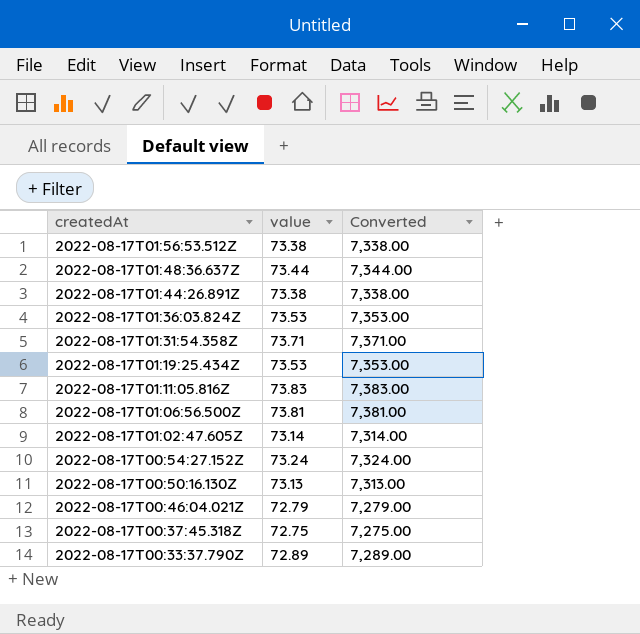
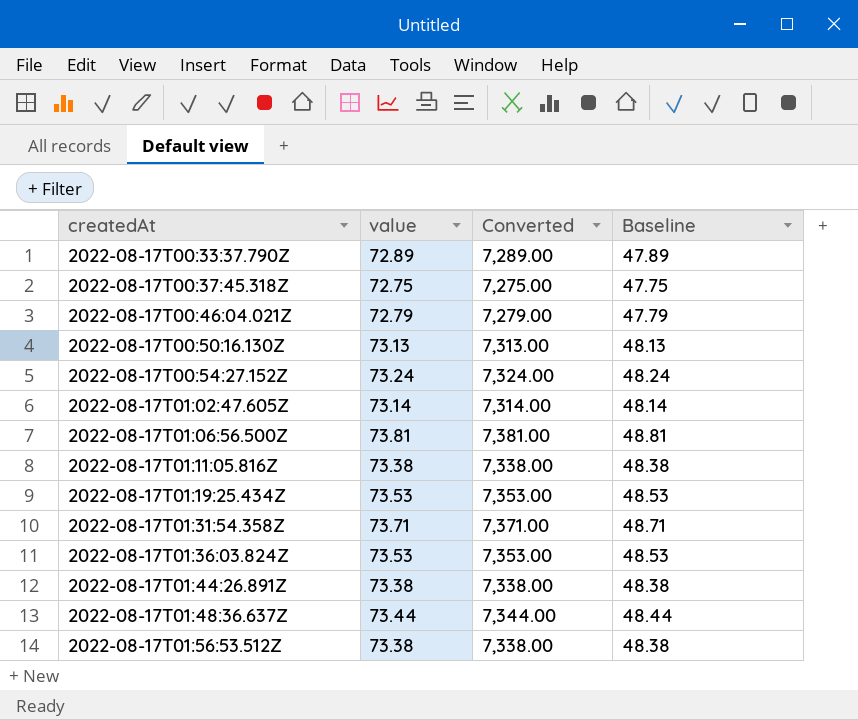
row order: createdAt descending -> createdAt ascending
column Baseline | formula: none -> [value] - 25
2022-08-17T01:11:05.816Z | value: 73.83 -> 73.38
2022-08-17T01:11:05.816Z | Converted: 7,383.00 -> 7,338.00

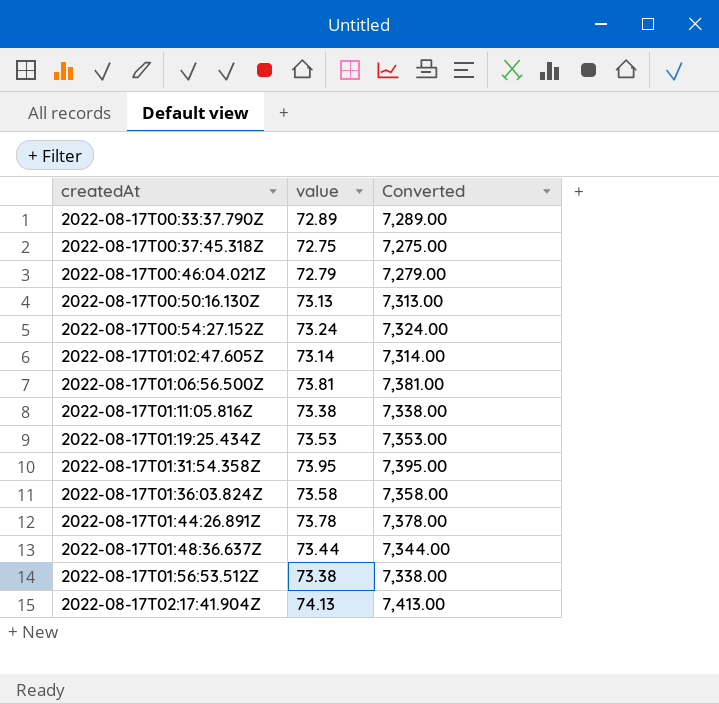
column Baseline | formula: [value] - 25 -> none
2022-08-17T01:31:54.358Z | value: 73.71 -> 73.95
2022-08-17T01:31:54.358Z | Converted: 7,371.00 -> 7,395.00
2022-08-17T01:36:03.824Z | value: 73.53 -> 73.58
2022-08-17T01:36:03.824Z | Converted: 7,353.00 -> 7,358.00
2022-08-17T01:44:26.891Z | value: 73.38 -> 73.78
2022-08-17T01:44:26.891Z | Converted: 7,338.00 -> 7,378.00
row 2022-08-17T02:17:41.904Z: none -> 74.13 | 7,413.00

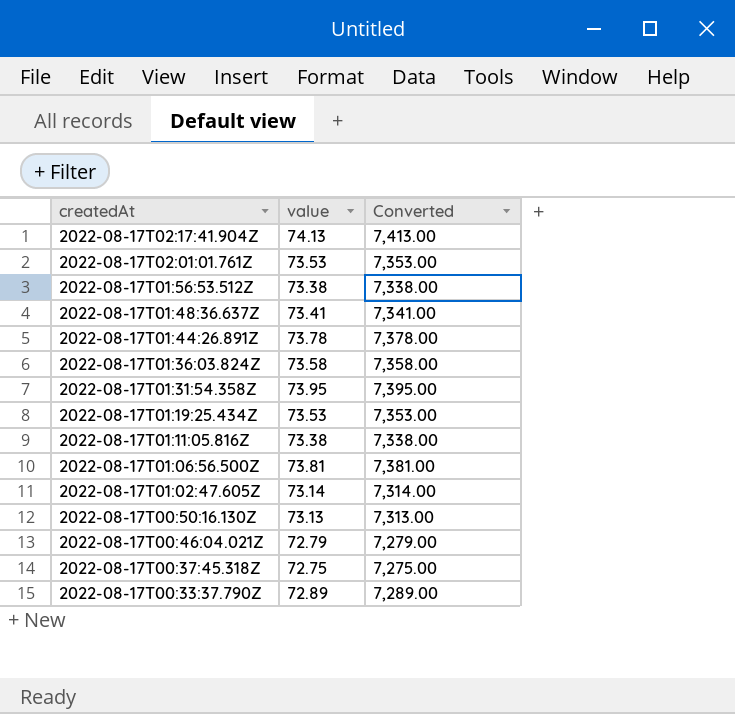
row order: createdAt ascending -> createdAt descending
row 2022-08-17T00:54:27.152Z: 73.24 | 7,324.00 -> none
row 2022-08-17T02:01:01.761Z: none -> 73.53 | 7,353.00
2022-08-17T01:48:36.637Z | value: 73.44 -> 73.41
2022-08-17T01:48:36.637Z | Converted: 7,344.00 -> 7,341.00

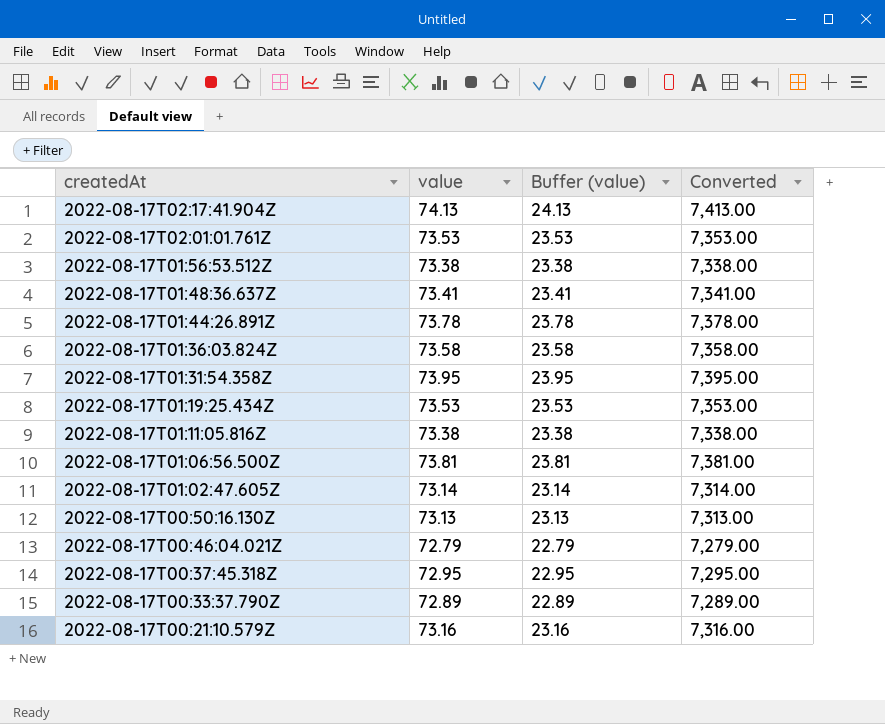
column Buffer (value) | formula: none -> [value] - 50
2022-08-17T00:37:45.318Z | value: 72.75 -> 72.95
2022-08-17T00:37:45.318Z | Converted: 7,275.00 -> 7,295.00
row 2022-08-17T00:21:10.579Z: none -> 73.16 | 23.16 | 7,316.00

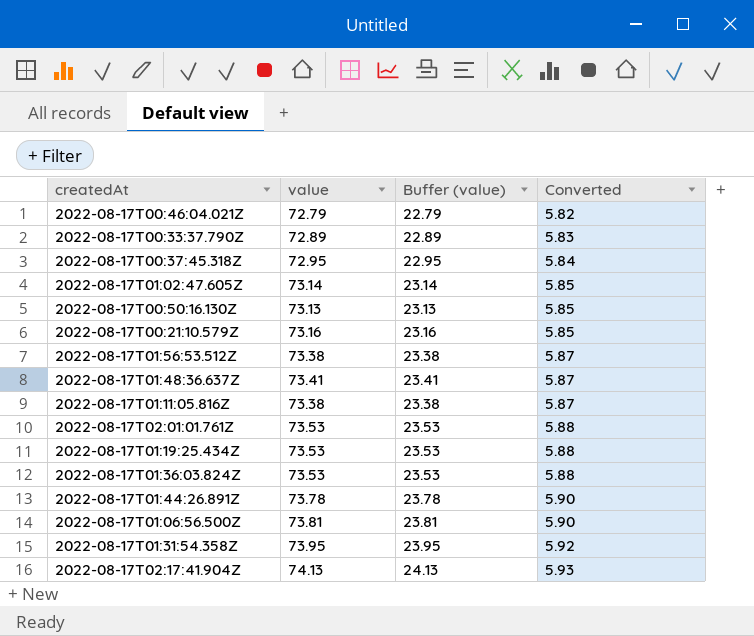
row order: createdAt descending -> Converted ascending
column Converted | formula: [value] * 100 -> [value] * 0.08
2022-08-17T01:36:03.824Z | value: 73.58 -> 73.53
2022-08-17T01:36:03.824Z | Buffer (value): 23.58 -> 23.53

